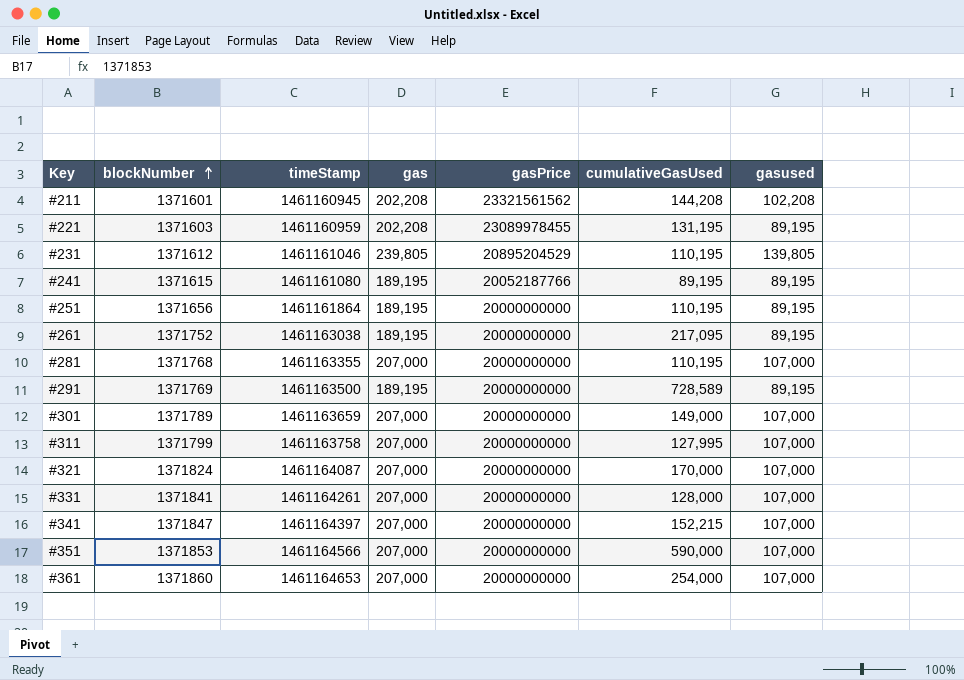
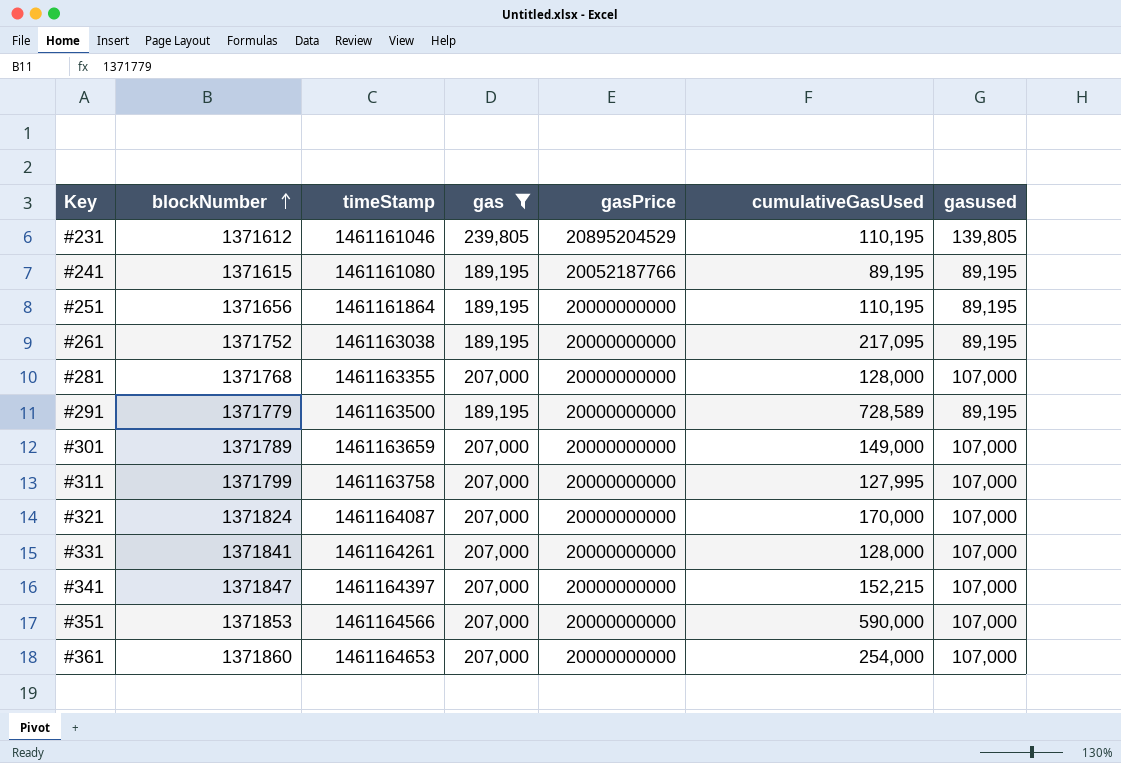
filter: none -> gas != 202,208
#281 | cumulativeGasUsed: 110,195 -> 128,000
#291 | blockNumber: 1371769 -> 1371779

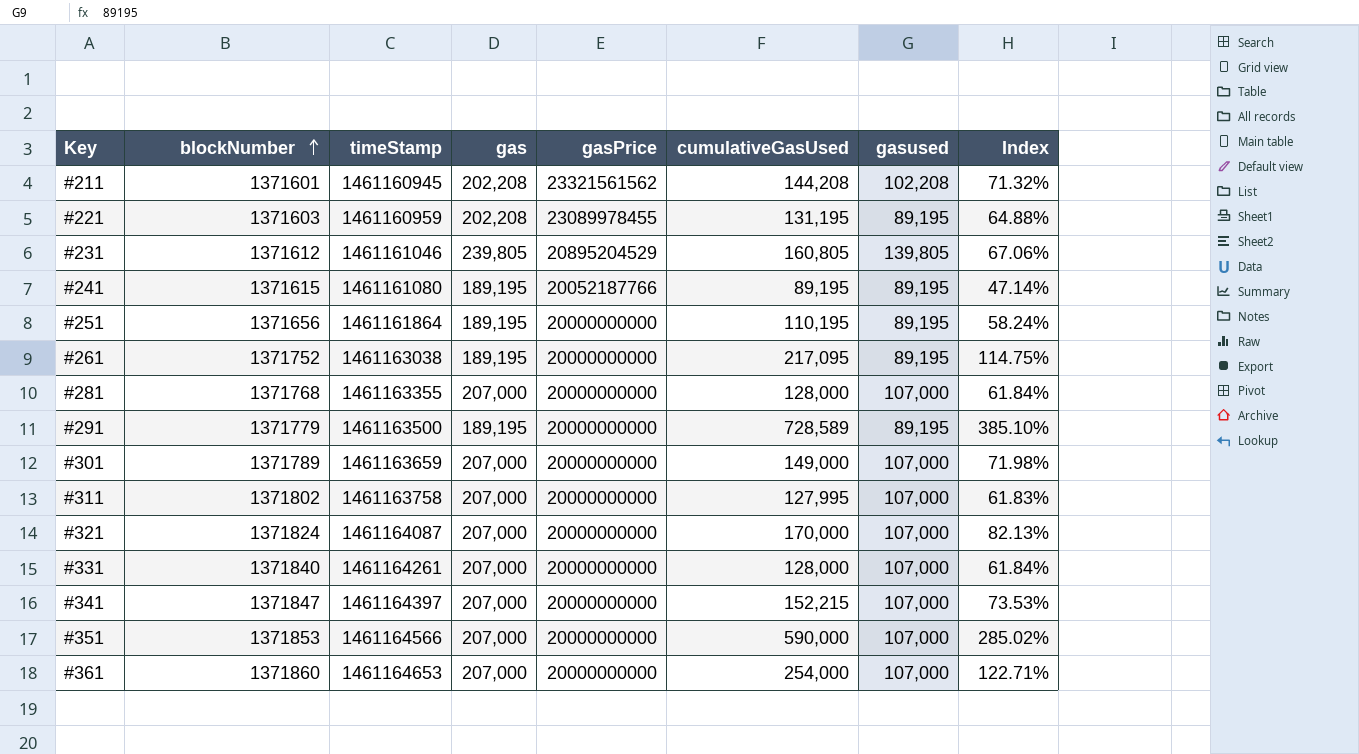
filter: gas != 202,208 -> none
column Index | formula: none -> [cumulativeGasUsed] / [gas]
#231 | cumulativeGasUsed: 110,195 -> 160,805
#311 | blockNumber: 1371799 -> 1371802
#331 | blockNumber: 1371841 -> 1371840

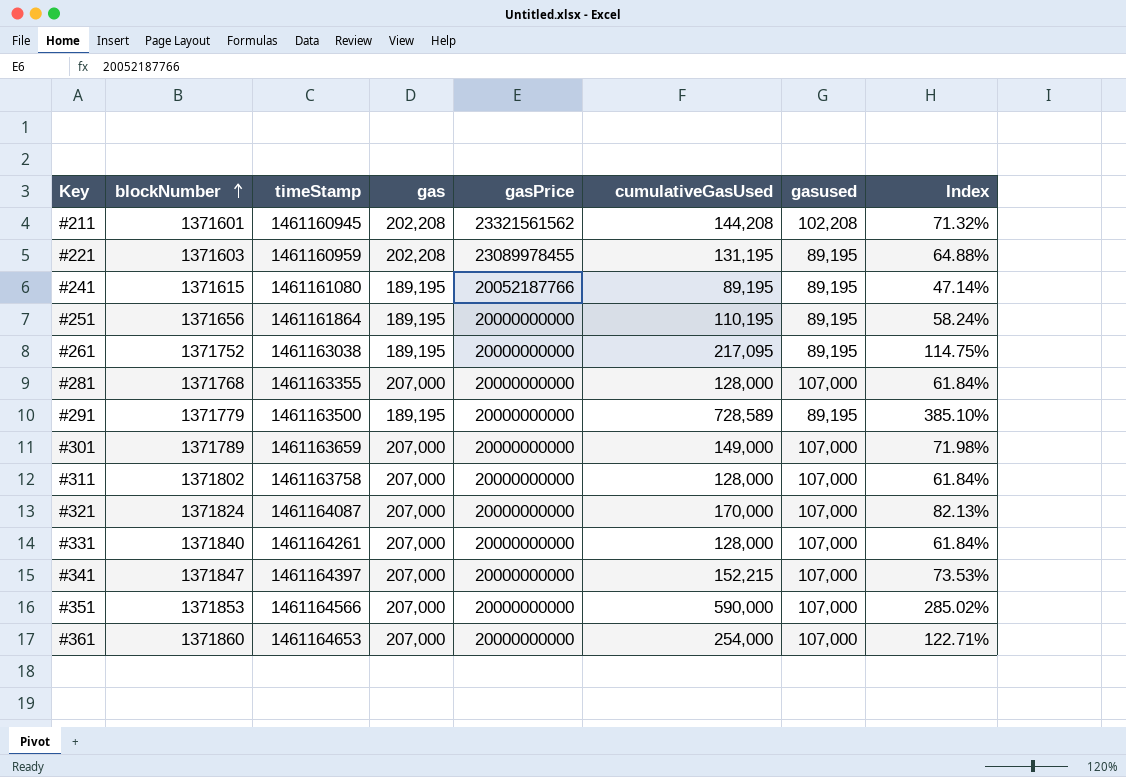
row #231: 1371612 | 1461161046 | 239,805 | 20895204529 | 160,805 | 139,805 | 67.06% -> none
#311 | cumulativeGasUsed: 127,995 -> 128,000
#311 | Index: 61.83% -> 61.84%

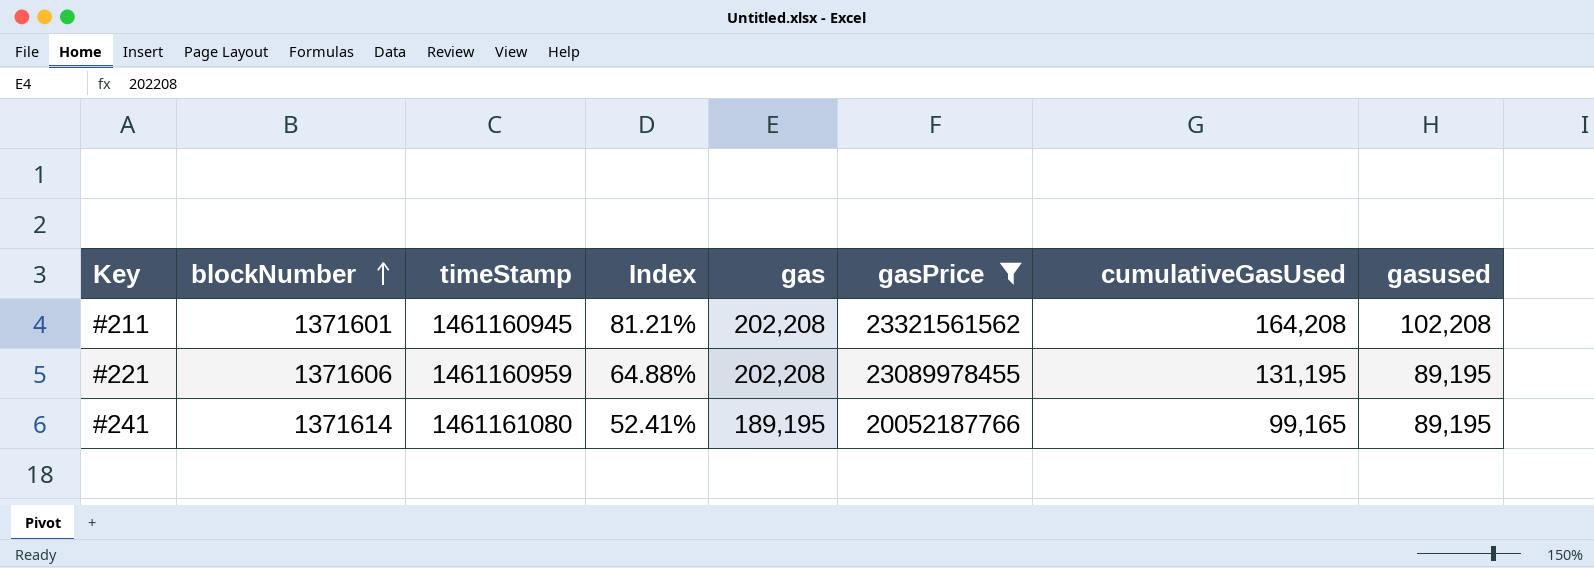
filter: none -> gasPrice != 20000000000
column Index | position: 8 -> 4
#211 | Index: 71.32% -> 81.21%
#211 | cumulativeGasUsed: 144,208 -> 164,208
#221 | blockNumber: 1371603 -> 1371606
#241 | blockNumber: 1371615 -> 1371614
#241 | Index: 47.14% -> 52.41%
#241 | cumulativeGasUsed: 89,195 -> 99,165

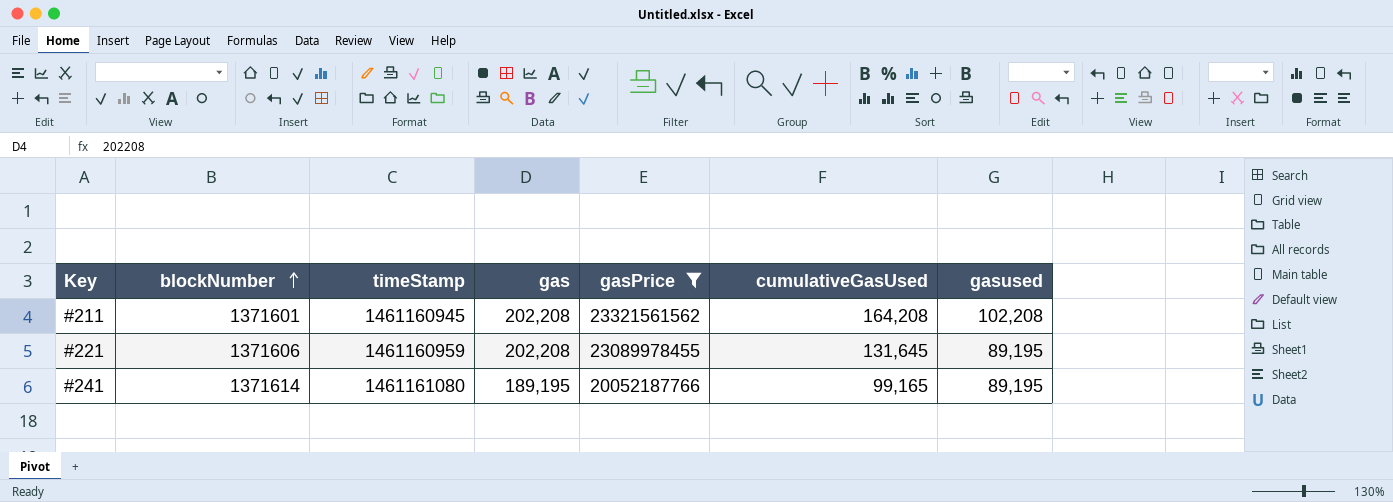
column Index | formula: [cumulativeGasUsed] / [gas] -> none
#221 | cumulativeGasUsed: 131,195 -> 131,645

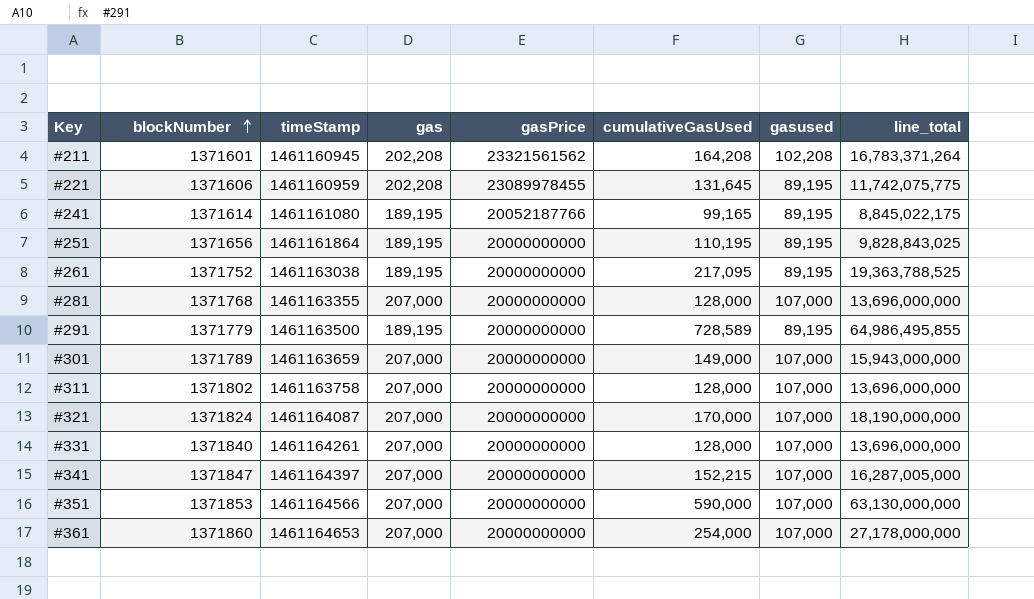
filter: gasPrice != 20000000000 -> none
column line_total | formula: none -> [cumulativeGasUsed] * [gasused]

